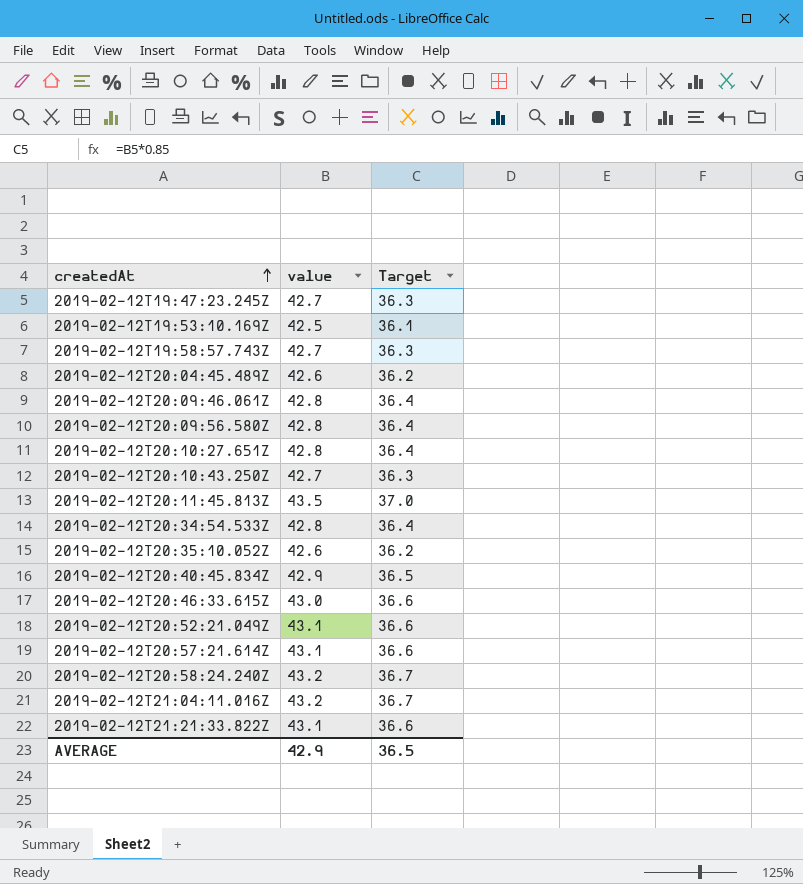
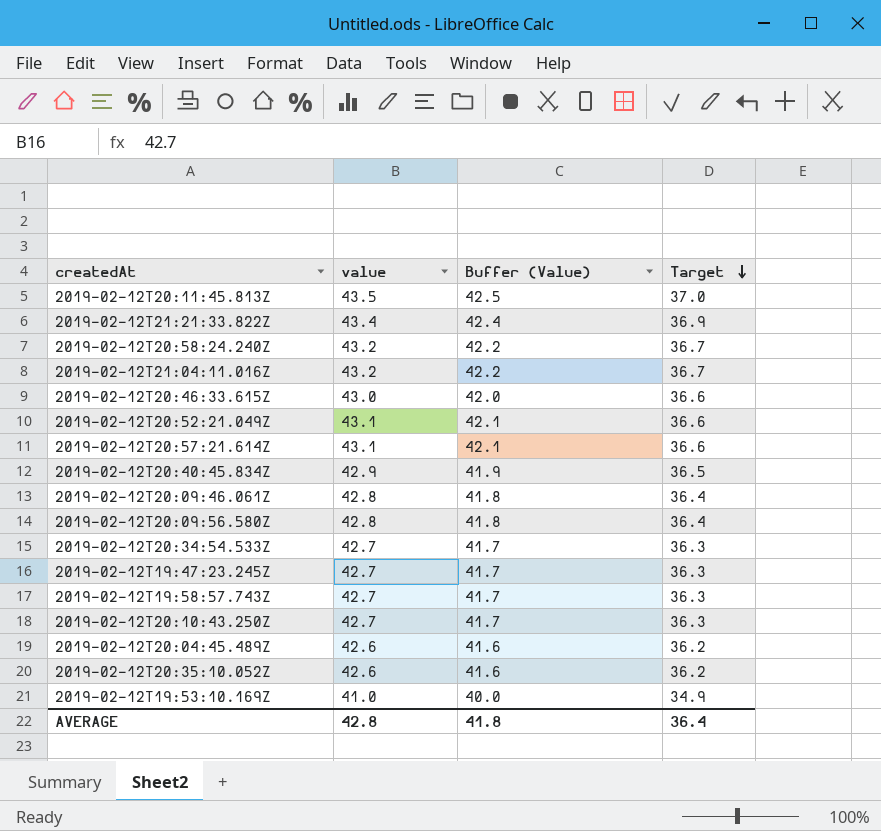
row order: createdAt ascending -> Target descending
column Buffer (Value) | formula: none -> [value] - 1
row 2019-02-12T20:10:27.651Z: 42.8 | 36.4 -> none
2019-02-12T21:21:33.822Z | value: 43.1 -> 43.4
2019-02-12T21:21:33.822Z | Target: 36.6 -> 36.9
2019-02-12T20:34:54.533Z | value: 42.8 -> 42.7
2019-02-12T20:34:54.533Z | Target: 36.4 -> 36.3
2019-02-12T19:53:10.169Z | value: 42.5 -> 41.0
2019-02-12T19:53:10.169Z | Target: 36.1 -> 34.9
AVERAGE | value: 42.9 -> 42.8
AVERAGE | Target: 36.5 -> 36.4

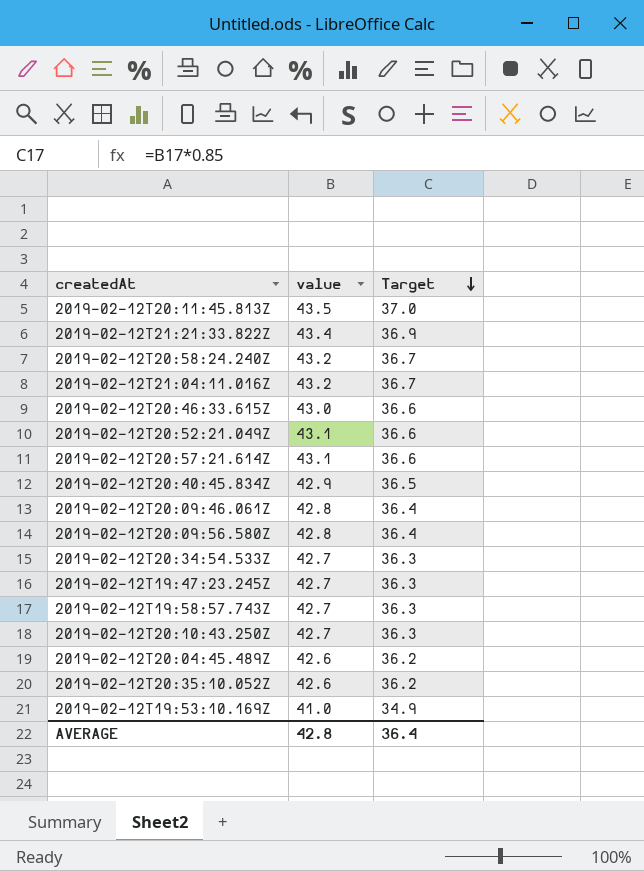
column Buffer (Value) | formula: [value] - 1 -> none

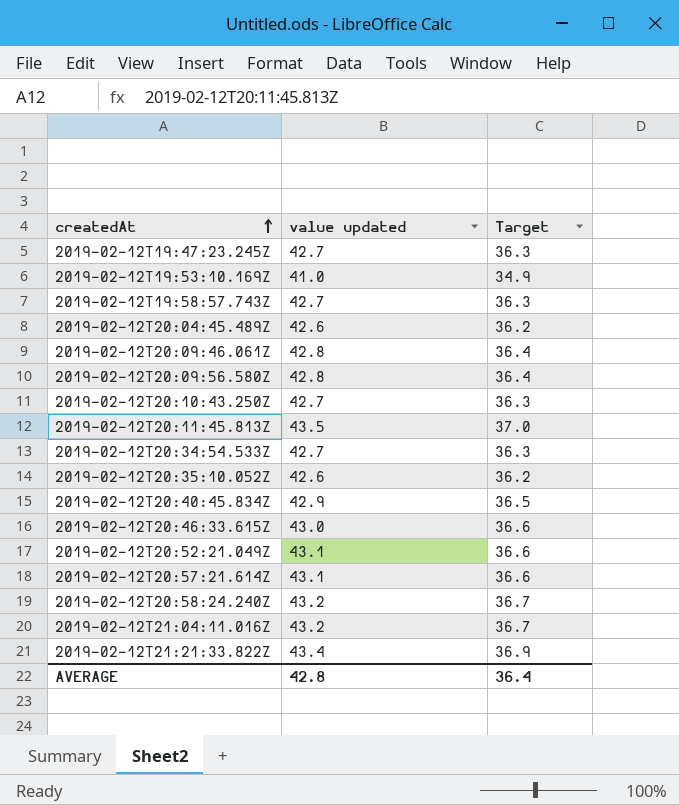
row order: Target descending -> createdAt ascending
column name: value -> value updated

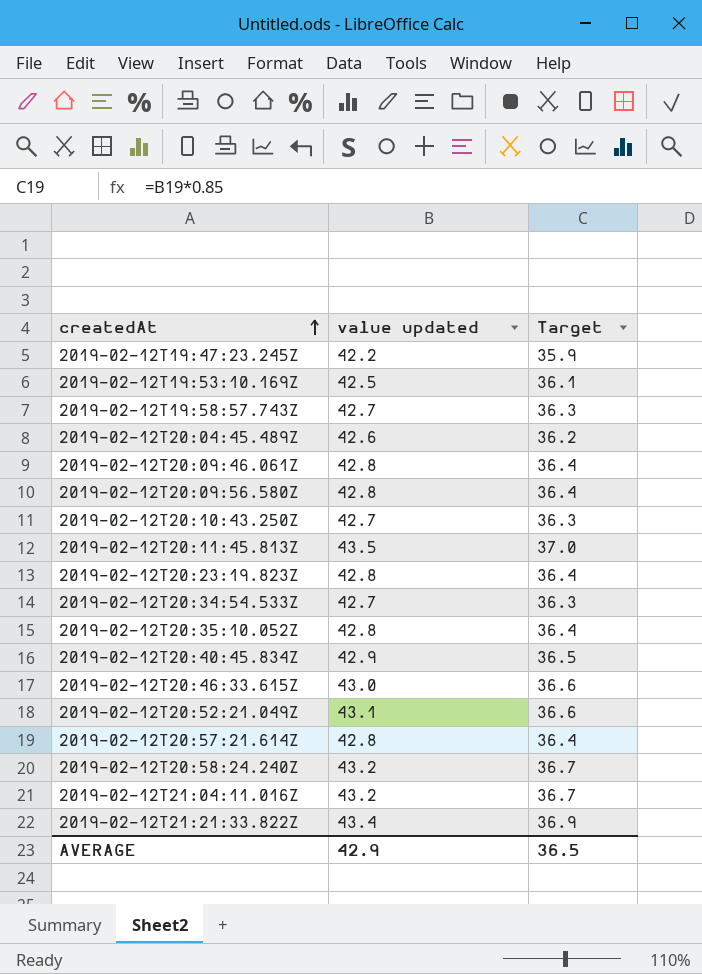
2019-02-12T19:47:23.245Z | value updated: 42.7 -> 42.2
2019-02-12T19:47:23.245Z | Target: 36.3 -> 35.9
2019-02-12T19:53:10.169Z | value updated: 41.0 -> 42.5
2019-02-12T19:53:10.169Z | Target: 34.9 -> 36.1
row 2019-02-12T20:23:19.823Z: none -> 42.8 | 36.4
2019-02-12T20:35:10.052Z | value updated: 42.6 -> 42.8
2019-02-12T20:35:10.052Z | Target: 36.2 -> 36.4
2019-02-12T20:57:21.614Z | value updated: 43.1 -> 42.8
2019-02-12T20:57:21.614Z | Target: 36.6 -> 36.4
AVERAGE | value updated: 42.8 -> 42.9
AVERAGE | Target: 36.4 -> 36.5

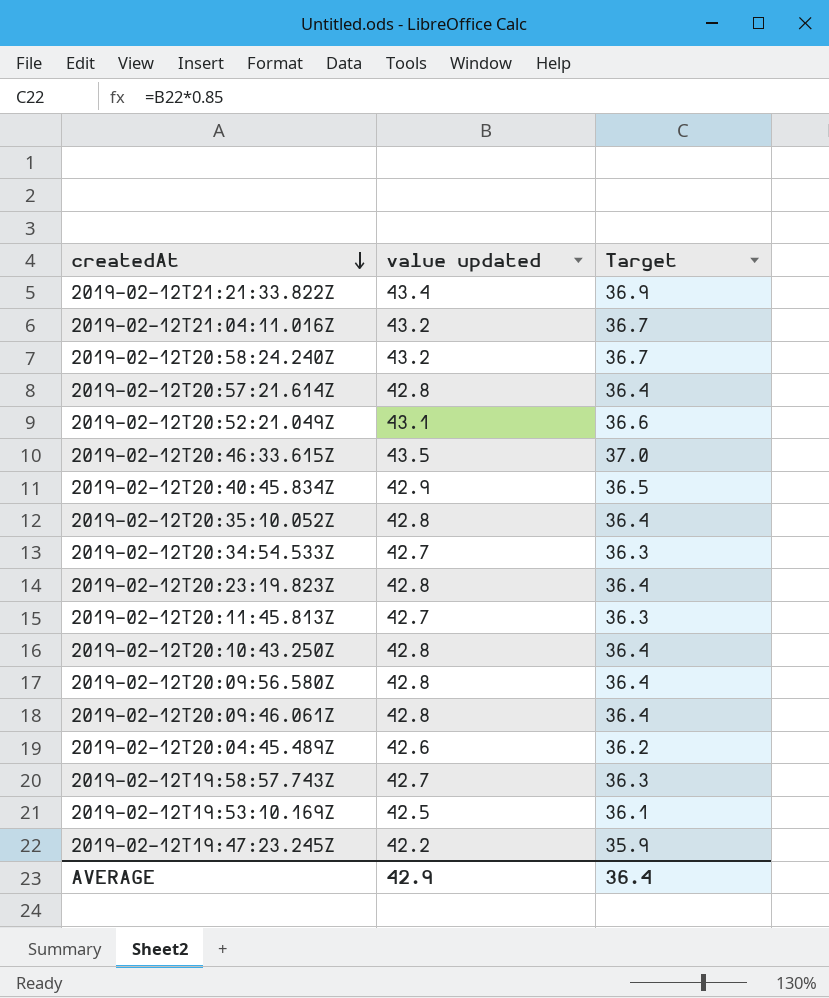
row order: createdAt ascending -> createdAt descending
2019-02-12T20:46:33.615Z | value updated: 43.0 -> 43.5
2019-02-12T20:46:33.615Z | Target: 36.6 -> 37.0
2019-02-12T20:11:45.813Z | value updated: 43.5 -> 42.7
2019-02-12T20:11:45.813Z | Target: 37.0 -> 36.3
2019-02-12T20:10:43.250Z | value updated: 42.7 -> 42.8
2019-02-12T20:10:43.250Z | Target: 36.3 -> 36.4
AVERAGE | Target: 36.5 -> 36.4

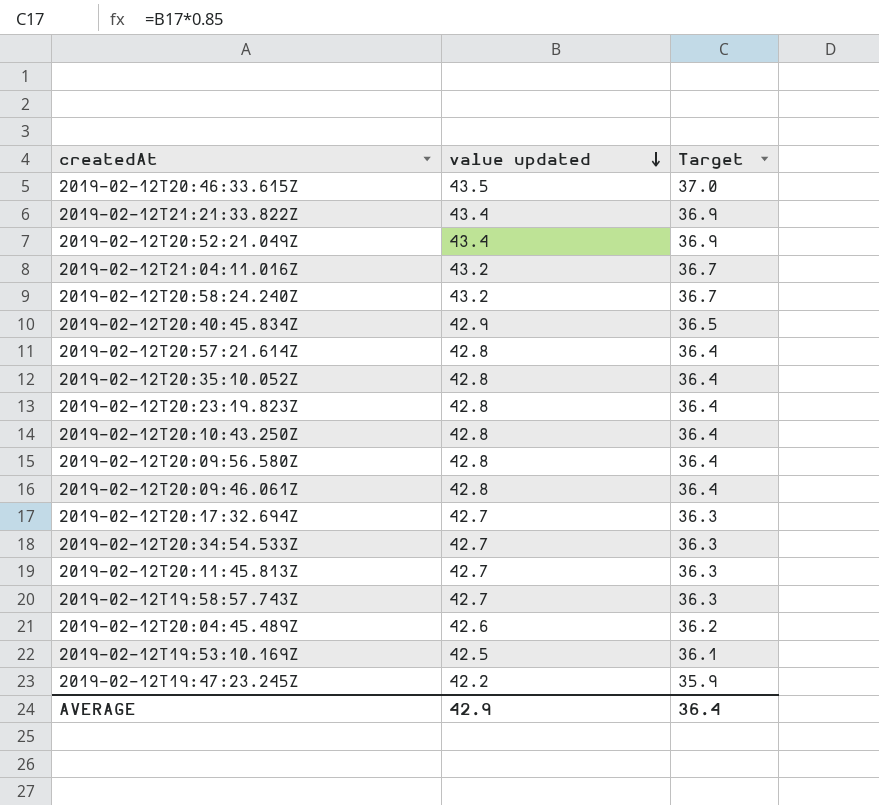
row order: createdAt descending -> value updated descending
2019-02-12T20:52:21.049Z | value updated: 43.1 -> 43.4
2019-02-12T20:52:21.049Z | Target: 36.6 -> 36.9
row 2019-02-12T20:17:32.694Z: none -> 42.7 | 36.3

